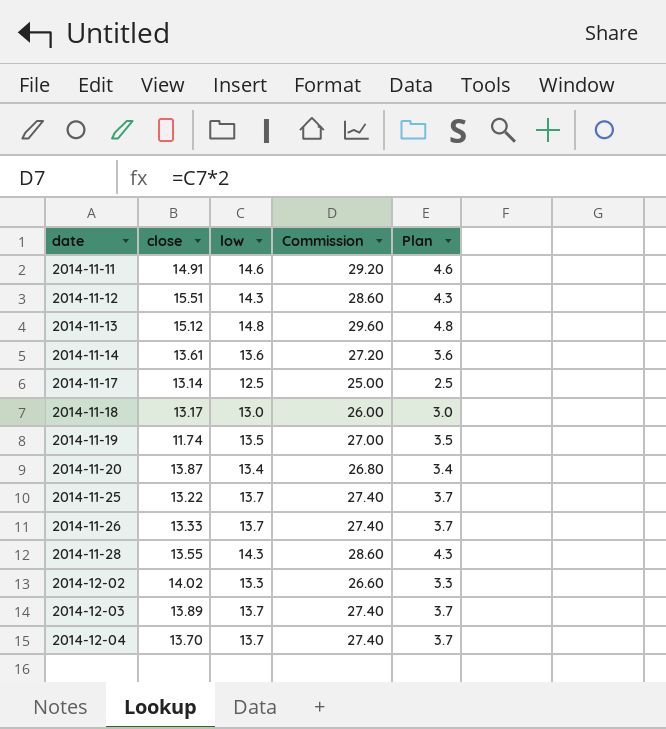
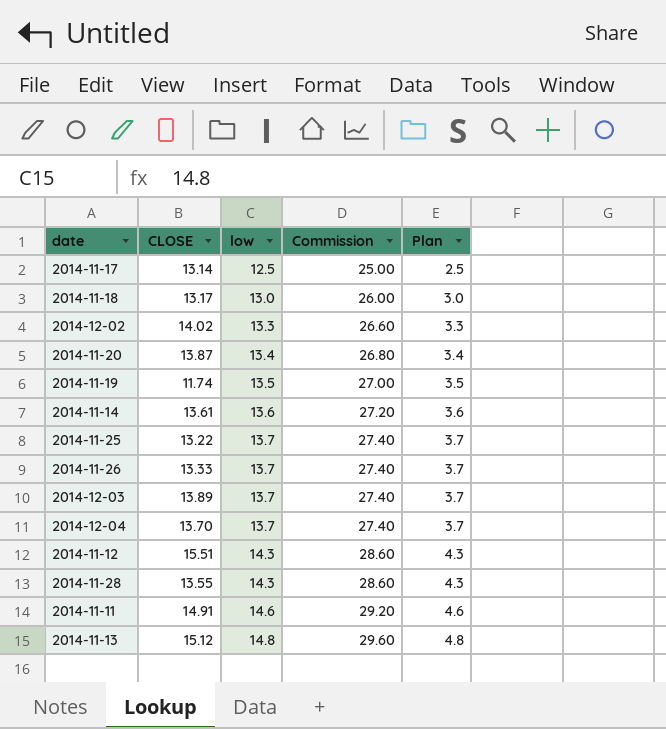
row order: date ascending -> low ascending
column name: close -> CLOSE

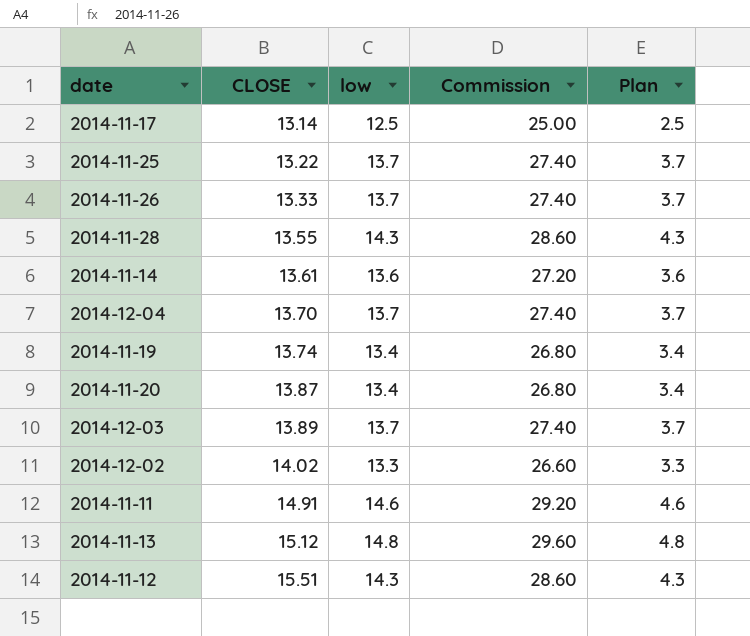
row order: low ascending -> CLOSE ascending
row 2014-11-18: 13.17 | 13.0 | 26.00 | 3.0 -> none
2014-11-19 | CLOSE: 11.74 -> 13.74
2014-11-19 | low: 13.5 -> 13.4
2014-11-19 | Commission: 27.00 -> 26.80
2014-11-19 | Plan: 3.5 -> 3.4

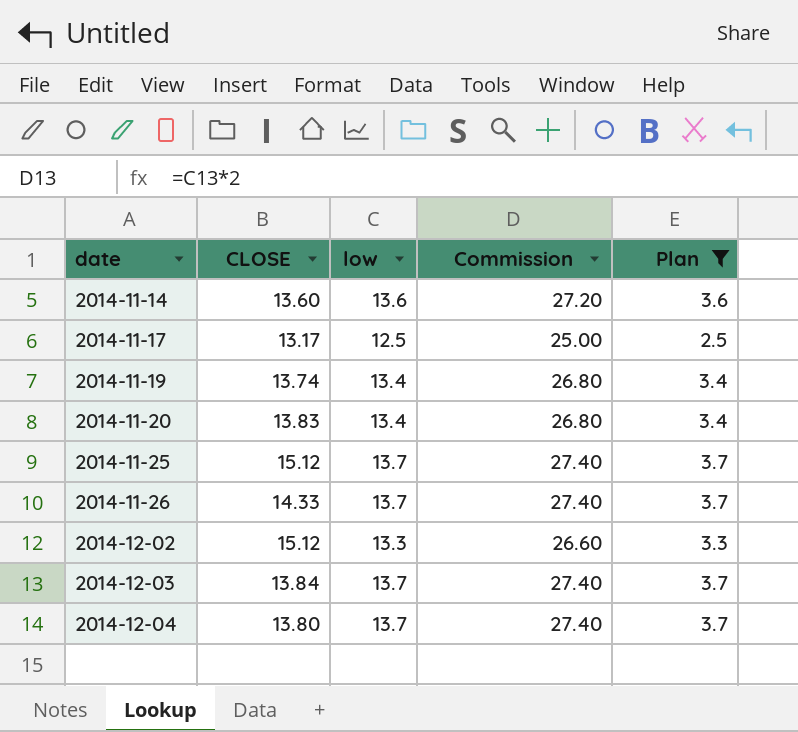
filter: none -> Plan <= 3.7
row order: CLOSE ascending -> date ascending
2014-11-14 | CLOSE: 13.61 -> 13.60
2014-11-17 | CLOSE: 13.14 -> 13.17
2014-11-20 | CLOSE: 13.87 -> 13.83
2014-11-25 | CLOSE: 13.22 -> 15.12
2014-11-26 | CLOSE: 13.33 -> 14.33
2014-12-02 | CLOSE: 14.02 -> 15.12
2014-12-03 | CLOSE: 13.89 -> 13.84
2014-12-04 | CLOSE: 13.70 -> 13.80

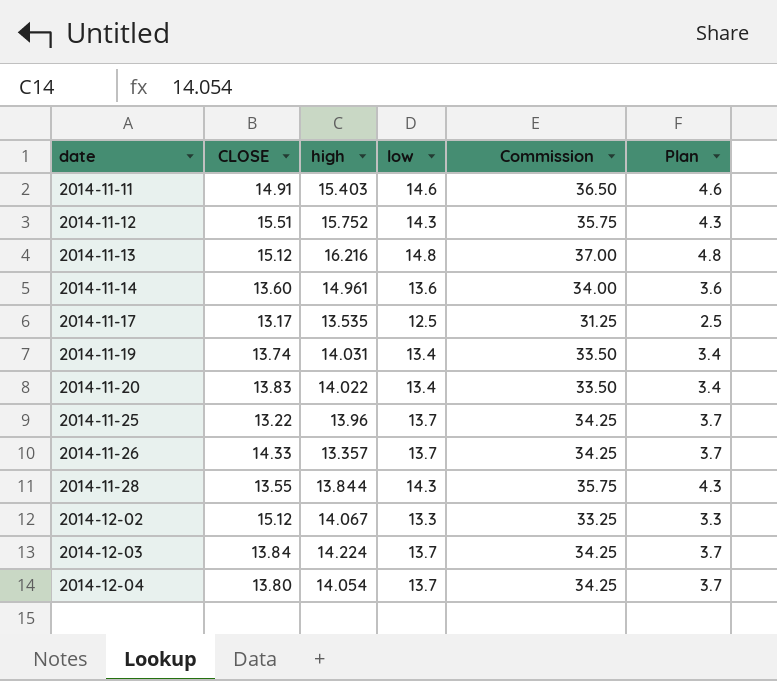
filter: Plan <= 3.7 -> none
column high | position: none -> 3
column Commission | formula: [low] * 2 -> [low] * 2.5
2014-11-25 | CLOSE: 15.12 -> 13.22

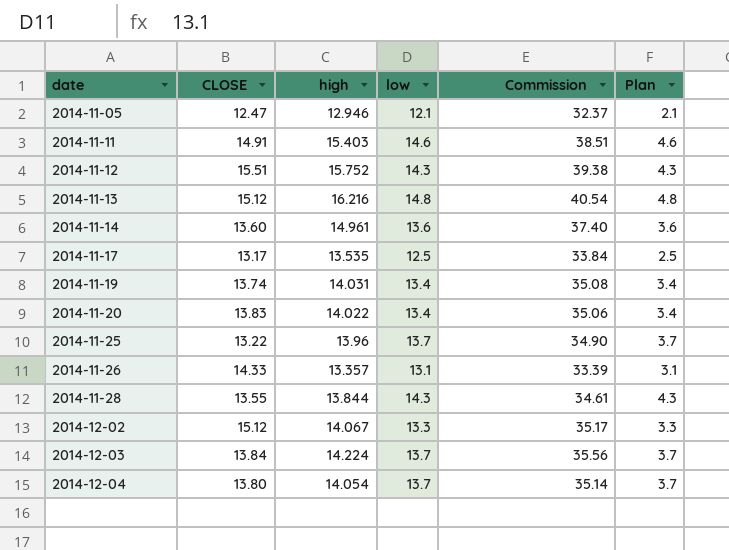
column Commission | formula: [low] * 2.5 -> [high] * 2.5
row 2014-11-05: none -> 12.47 | 12.946 | 12.1 | 32.37 | 2.1
2014-11-26 | low: 13.7 -> 13.1
2014-11-26 | Plan: 3.7 -> 3.1

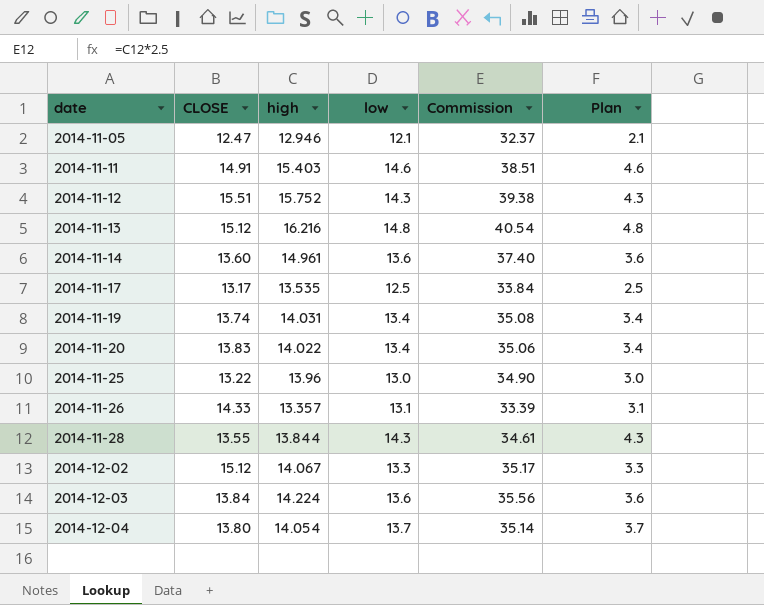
2014-11-25 | low: 13.7 -> 13.0
2014-11-25 | Plan: 3.7 -> 3.0
2014-12-03 | low: 13.7 -> 13.6
2014-12-03 | Plan: 3.7 -> 3.6

